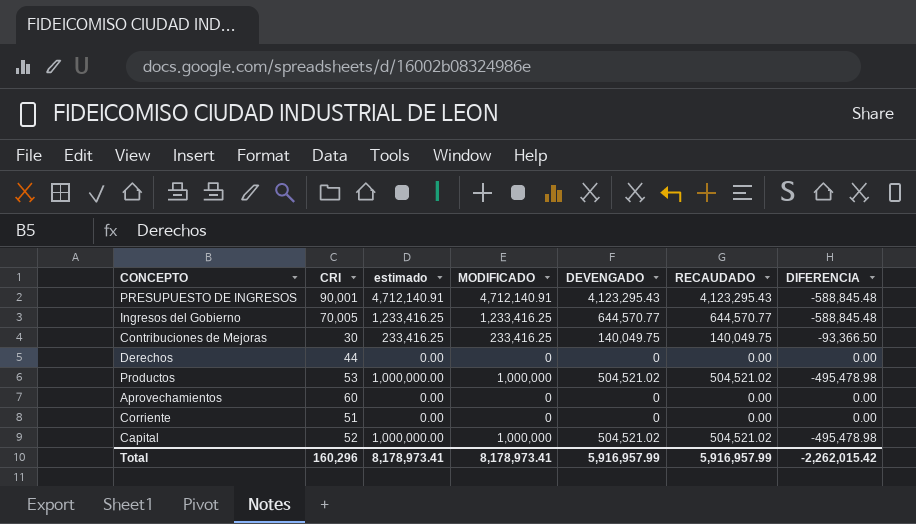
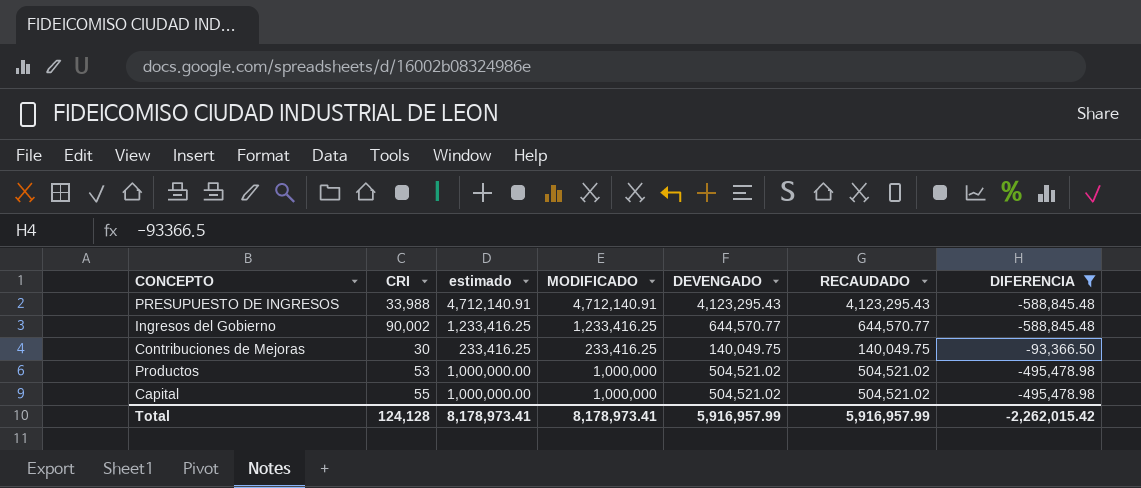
filter: none -> DIFERENCIA != 0.00
PRESUPUESTO DE INGRESOS | CRI: 90,001 -> 33,988
Ingresos del Gobierno | CRI: 70,005 -> 90,002
Capital | CRI: 52 -> 55
Total | CRI: 160,296 -> 124,128

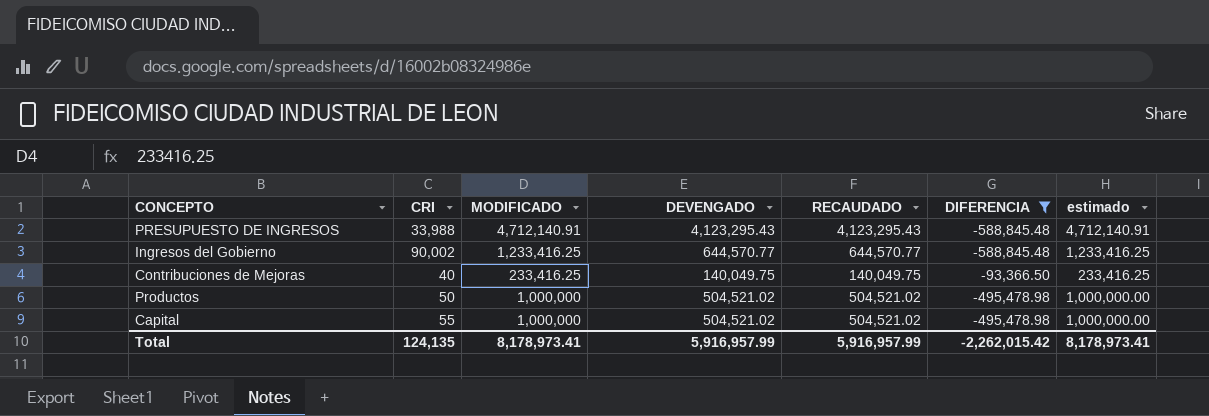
column estimado | position: 3 -> 7
Contribuciones de Mejoras | CRI: 30 -> 40
Productos | CRI: 53 -> 50
Total | CRI: 124,128 -> 124,135

